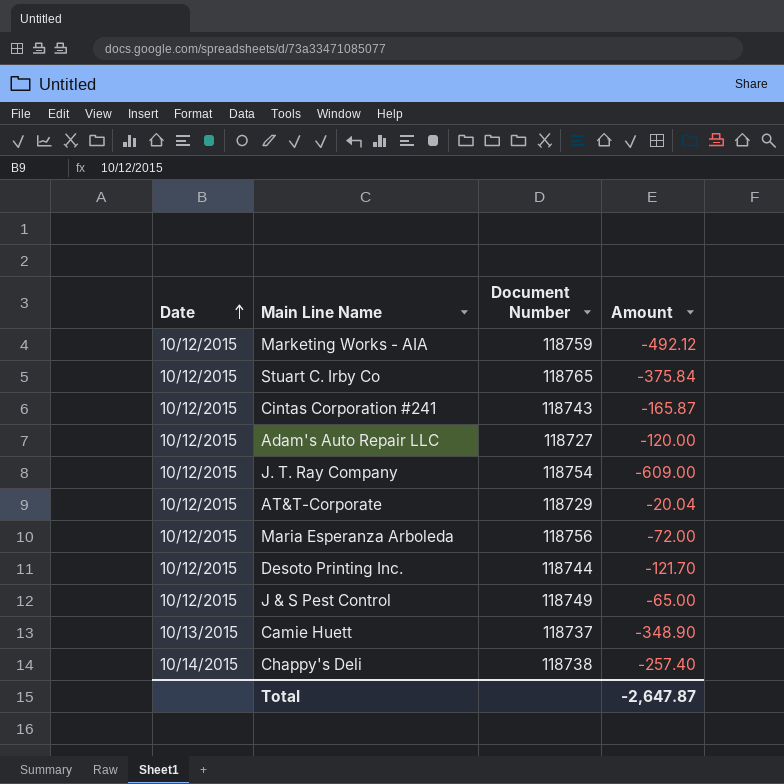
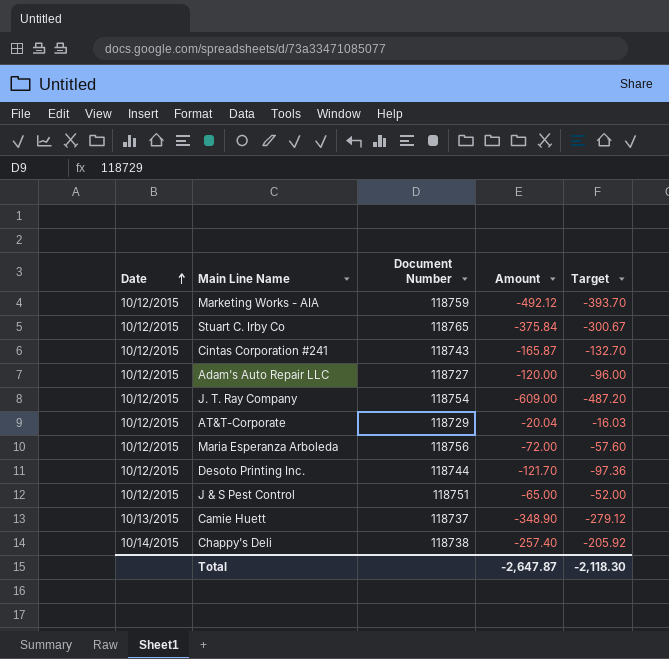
column Target | formula: none -> [Amount] * 0.8
J & S Pest Control | Document Number: 118749 -> 118751

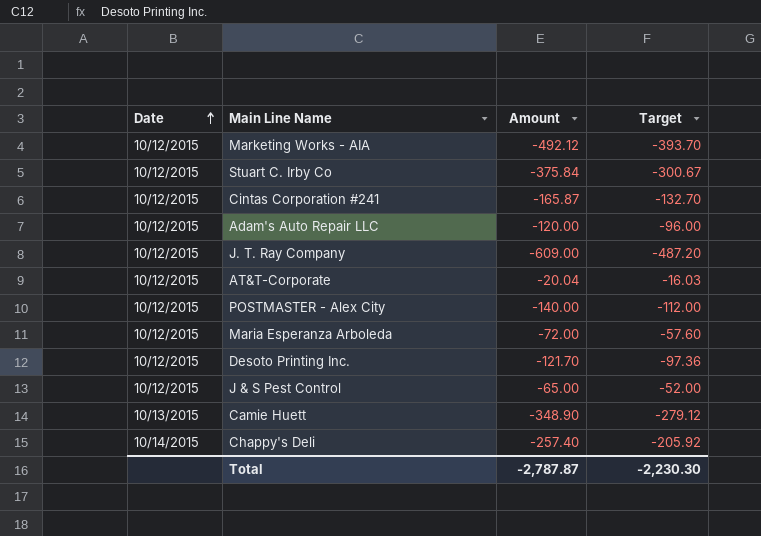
column Document Number | position: 3 -> none
row POSTMASTER - Alex City: none -> 10/12/2015 | -140.00 | -112.00
Total | Amount: -2,647.87 -> -2,787.87
Total | Target: -2,118.30 -> -2,230.30

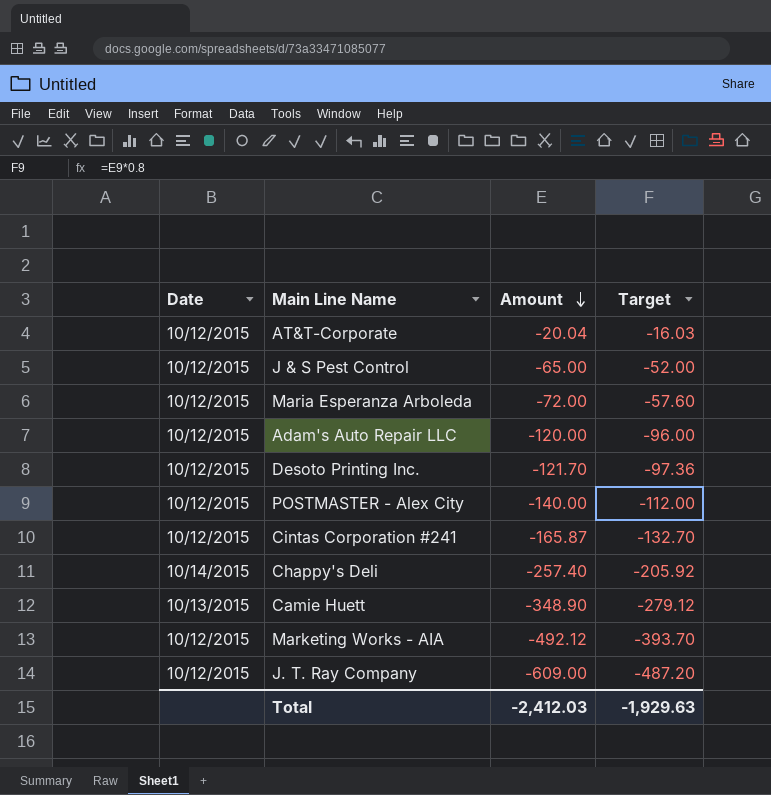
row order: Date ascending -> Amount descending
row Stuart C. Irby Co: 10/12/2015 | -375.84 | -300.67 -> none
Total | Amount: -2,787.87 -> -2,412.03
Total | Target: -2,230.30 -> -1,929.63

